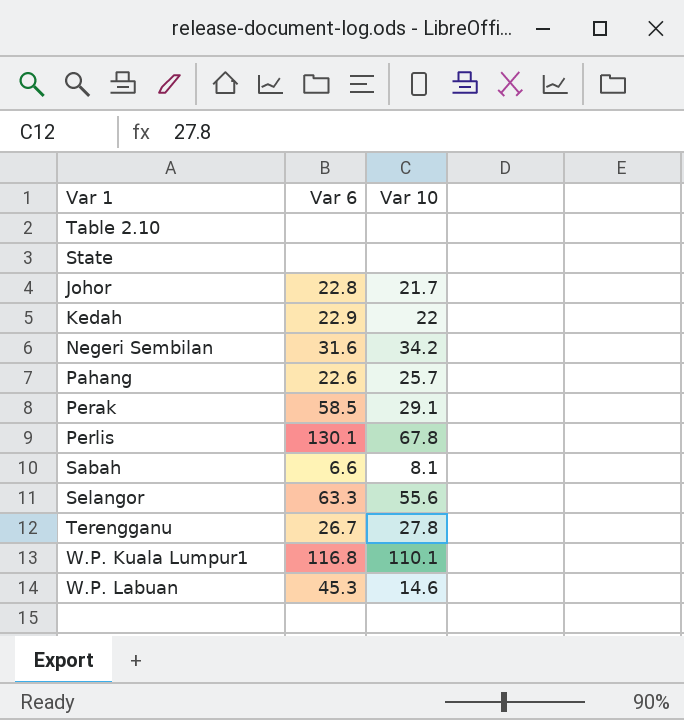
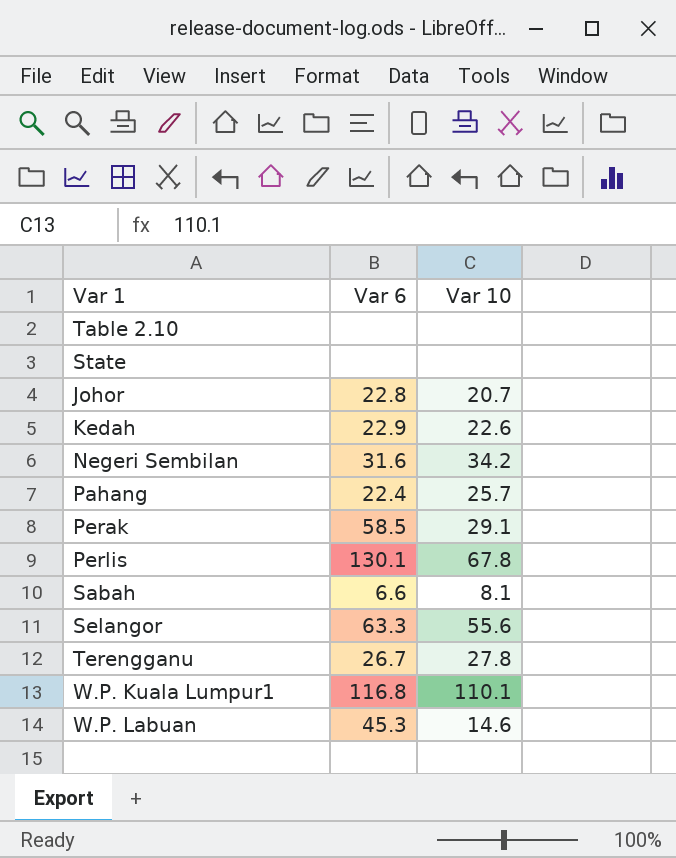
Johor | Var 10: 21.7 -> 20.7
Kedah | Var 10: 22 -> 22.6
Pahang | Var 6: 22.6 -> 22.4

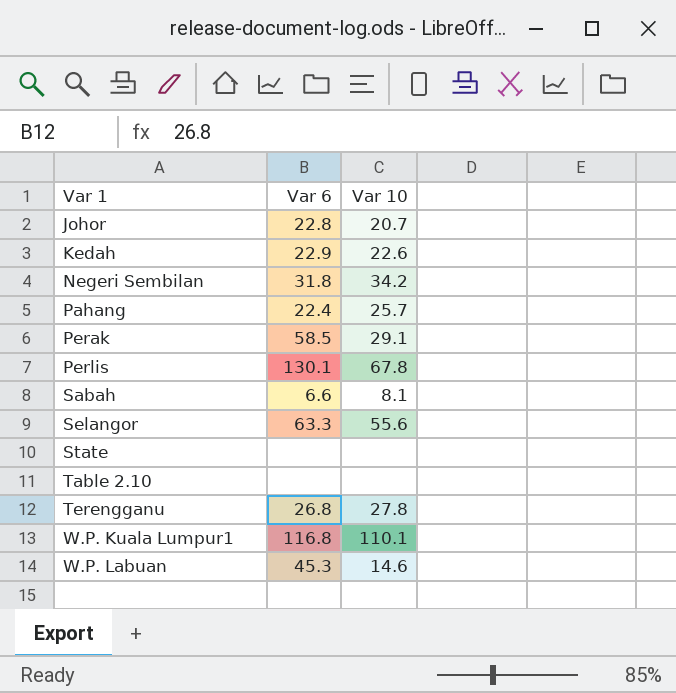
row order: none -> Var 1 ascending
Negeri Sembilan | Var 6: 31.6 -> 31.8
Terengganu | Var 6: 26.7 -> 26.8

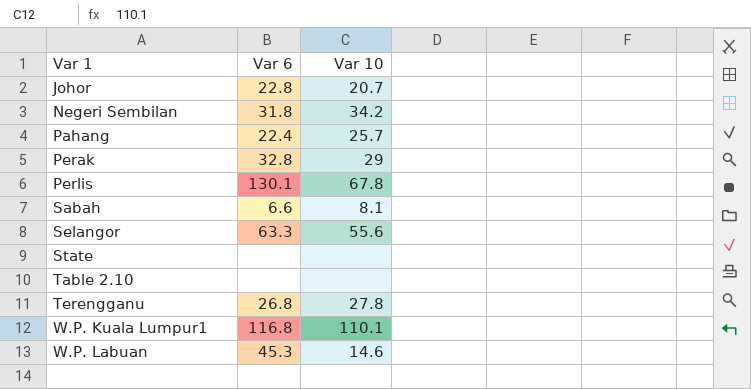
row Kedah: 22.9 | 22.6 -> none
Perak | Var 6: 58.5 -> 32.8
Perak | Var 10: 29.1 -> 29

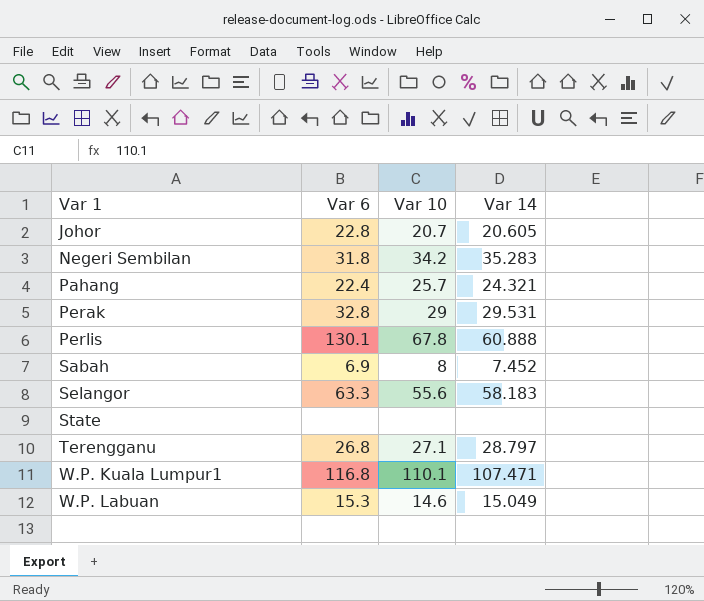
column Var 14 | position: none -> 4
row Table 2.10: none | none -> none
Sabah | Var 6: 6.6 -> 6.9
Sabah | Var 10: 8.1 -> 8
Terengganu | Var 10: 27.8 -> 27.1
W.P. Labuan | Var 6: 45.3 -> 15.3

